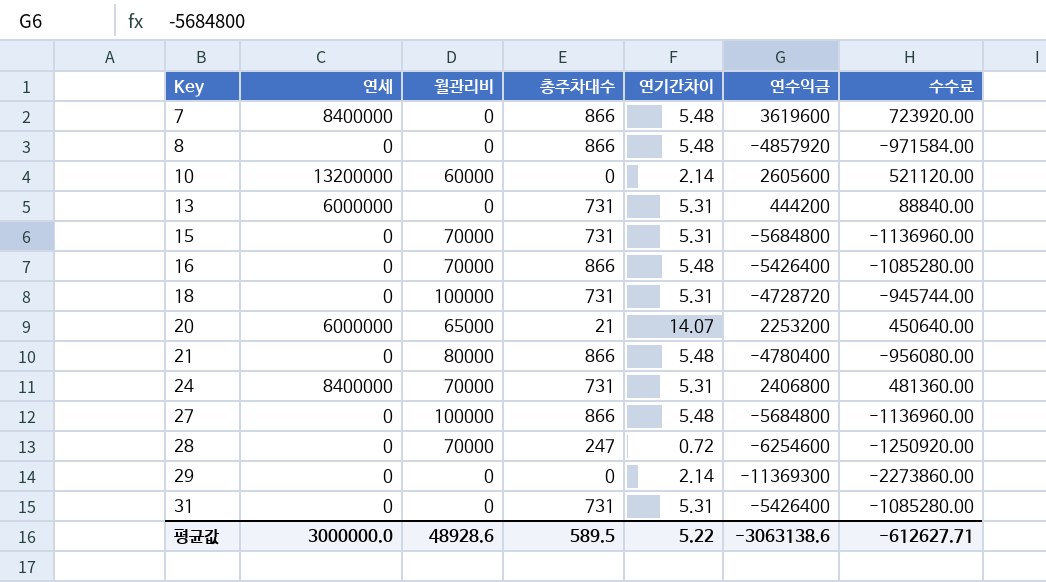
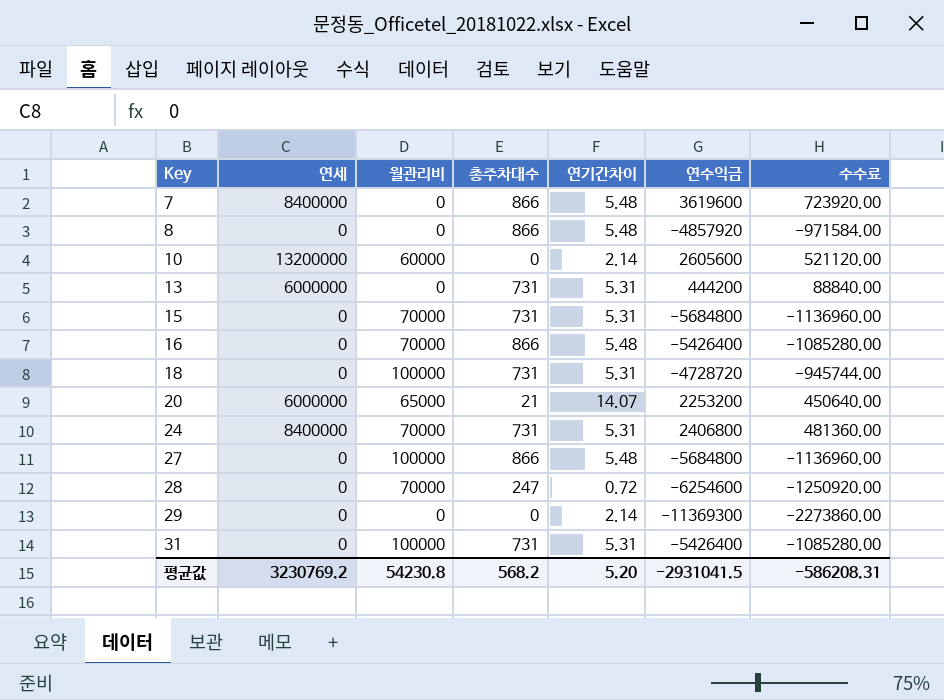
row 21: 0 | 80000 | 866 | 5.48 | -4780400 | -956080.00 -> none
31 | 월관리비: 0 -> 100000
평균값 | 연세: 3000000.0 -> 3230769.2
평균값 | 월관리비: 48928.6 -> 54230.8
평균값 | 총주차대수: 589.5 -> 568.2
평균값 | 연기간차이: 5.22 -> 5.20
평균값 | 연수익금: -3063138.6 -> -2931041.5
평균값 | 수수료: -612627.71 -> -586208.31

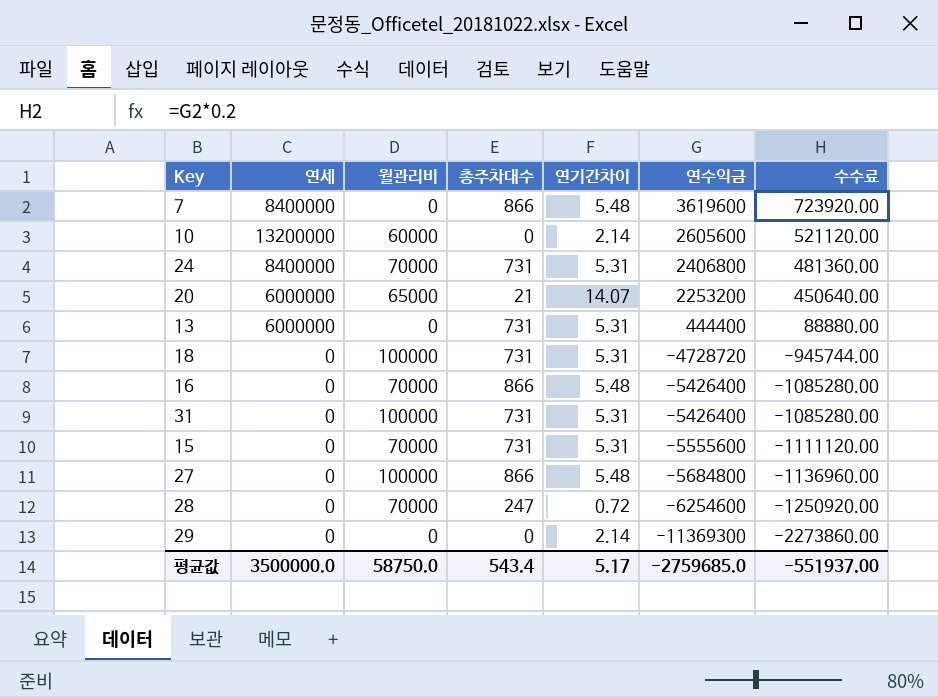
row order: Key ascending -> 연수익금 descending
row 8: 0 | 0 | 866 | 5.48 | -4857920 | -971584.00 -> none
13 | 연수익금: 444200 -> 444400
13 | 수수료: 88840.00 -> 88880.00
15 | 연수익금: -5684800 -> -5555600
15 | 수수료: -1136960.00 -> -1111120.00
평균값 | 연세: 3230769.2 -> 3500000.0
평균값 | 월관리비: 54230.8 -> 58750.0
평균값 | 총주차대수: 568.2 -> 543.4
평균값 | 연기간차이: 5.20 -> 5.17
평균값 | 연수익금: -2931041.5 -> -2759685.0
평균값 | 수수료: -586208.31 -> -551937.00

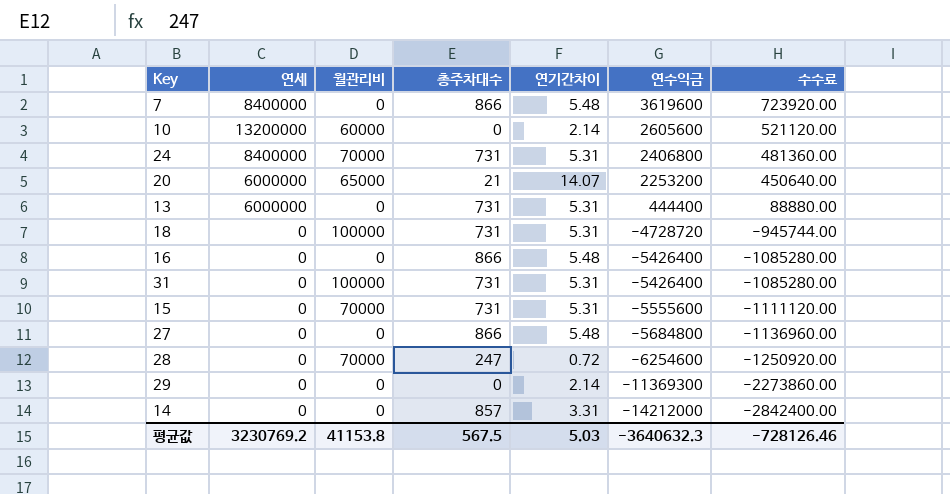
16 | 월관리비: 70000 -> 0
27 | 월관리비: 100000 -> 0
row 14: none -> 0 | 0 | 857 | 3.31 | -14212000 | -2842400.00
평균값 | 연세: 3500000.0 -> 3230769.2
평균값 | 월관리비: 58750.0 -> 41153.8
평균값 | 총주차대수: 543.4 -> 567.5
평균값 | 연기간차이: 5.17 -> 5.03
평균값 | 연수익금: -2759685.0 -> -3640632.3
평균값 | 수수료: -551937.00 -> -728126.46

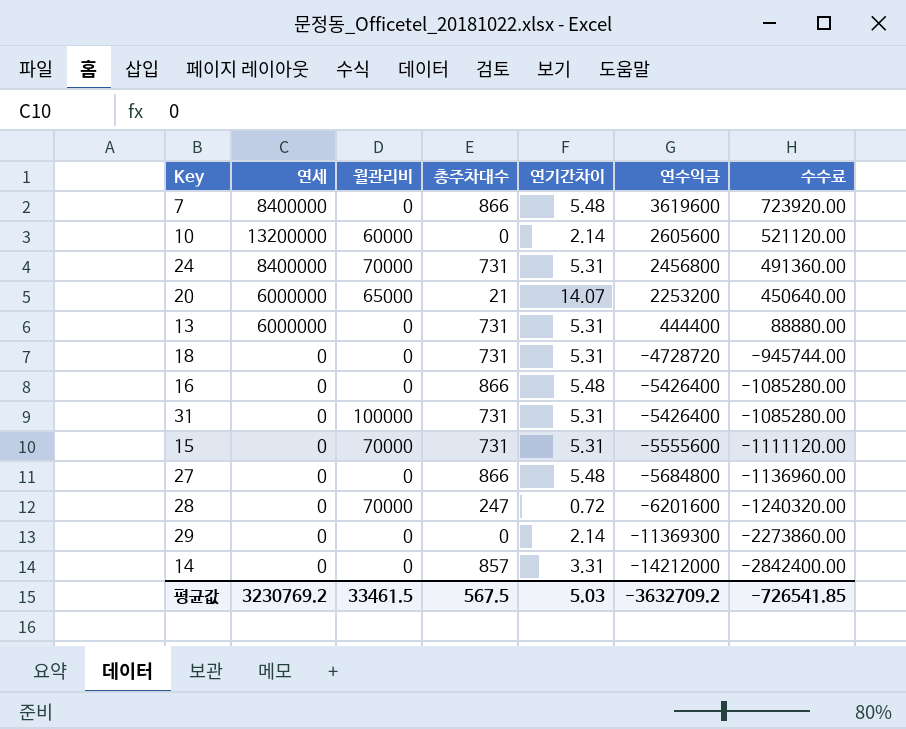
24 | 연수익금: 2406800 -> 2456800
24 | 수수료: 481360.00 -> 491360.00
18 | 월관리비: 100000 -> 0
28 | 연수익금: -6254600 -> -6201600
28 | 수수료: -1250920.00 -> -1240320.00
평균값 | 월관리비: 41153.8 -> 33461.5
평균값 | 연수익금: -3640632.3 -> -3632709.2
평균값 | 수수료: -728126.46 -> -726541.85

